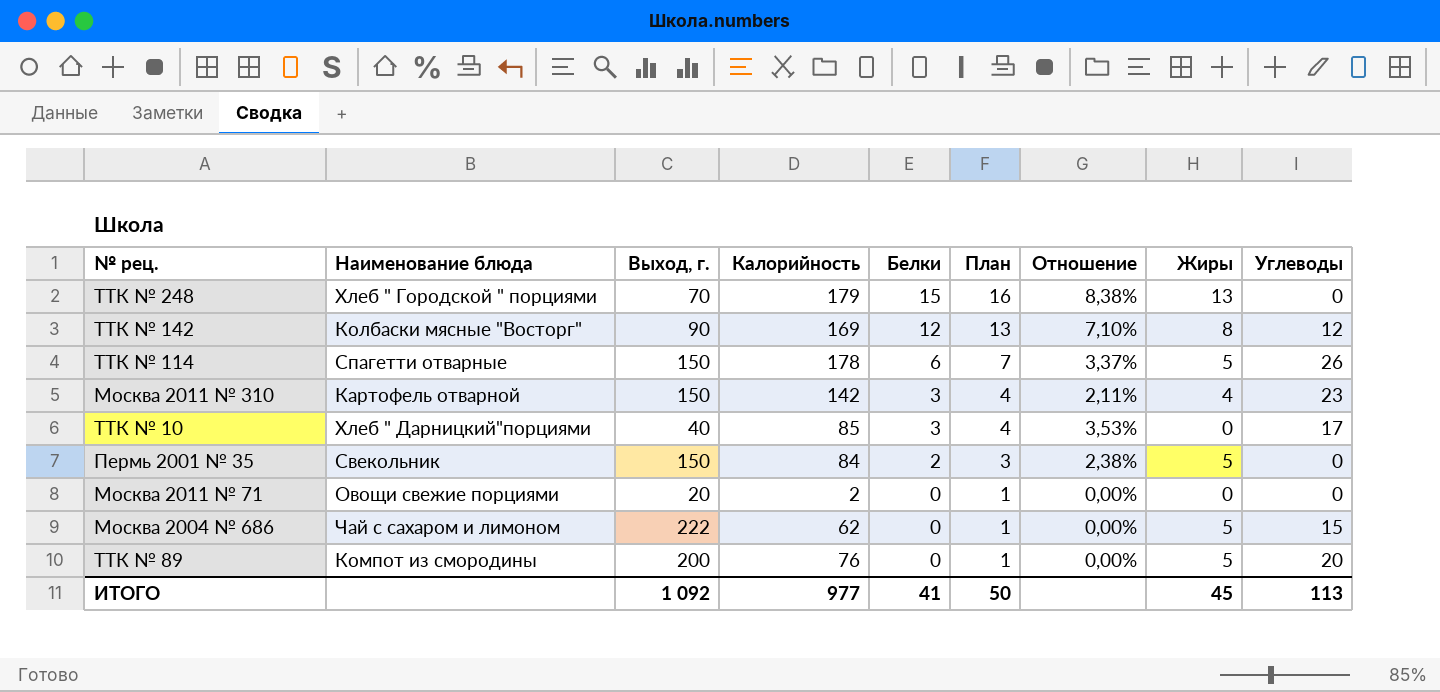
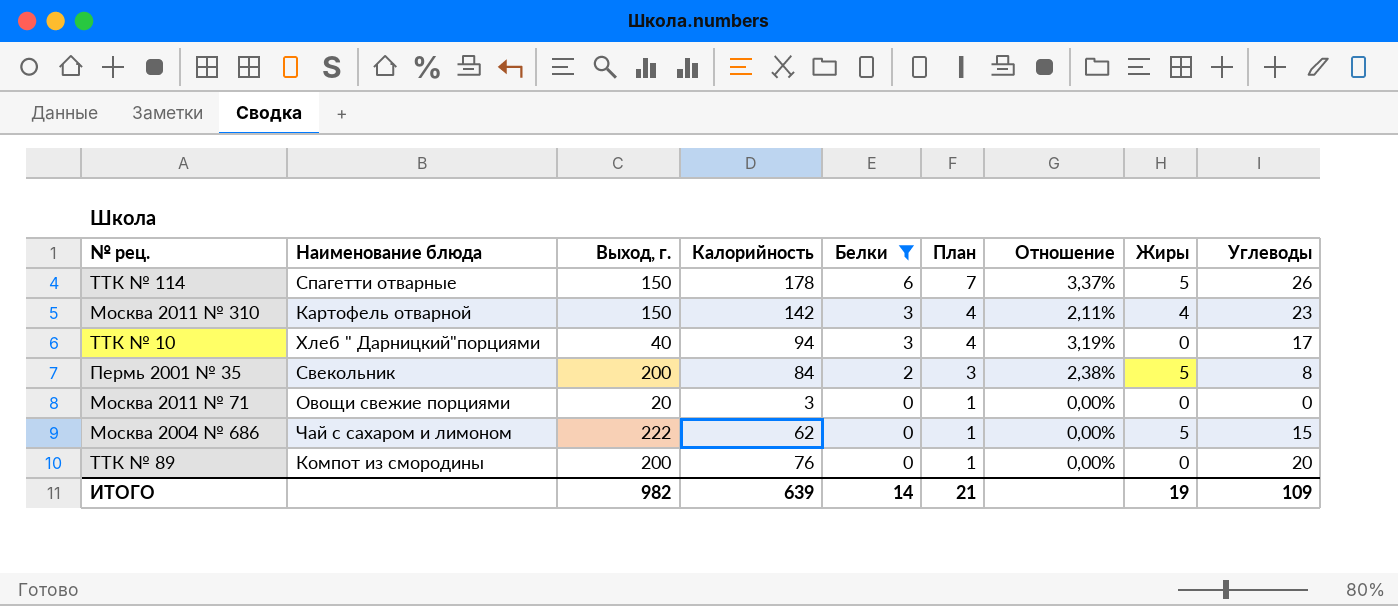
filter: none -> Белки <= 6
ТТК № 10 | Калорийность: 85 -> 94
ТТК № 10 | Отношение: 3,53% -> 3,19%
Пермь 2001 № 35 | Выход, г.: 150 -> 200
Пермь 2001 № 35 | Углеводы: 0 -> 8
Москва 2011 № 71 | Калорийность: 2 -> 3
ТТК № 89 | Жиры: 5 -> 0
ИТОГО | Выход, г.: 1 092 -> 982
ИТОГО | Калорийность: 977 -> 639
ИТОГО | Белки: 41 -> 14
ИТОГО | План: 50 -> 21
ИТОГО | Жиры: 45 -> 19
ИТОГО | Углеводы: 113 -> 109

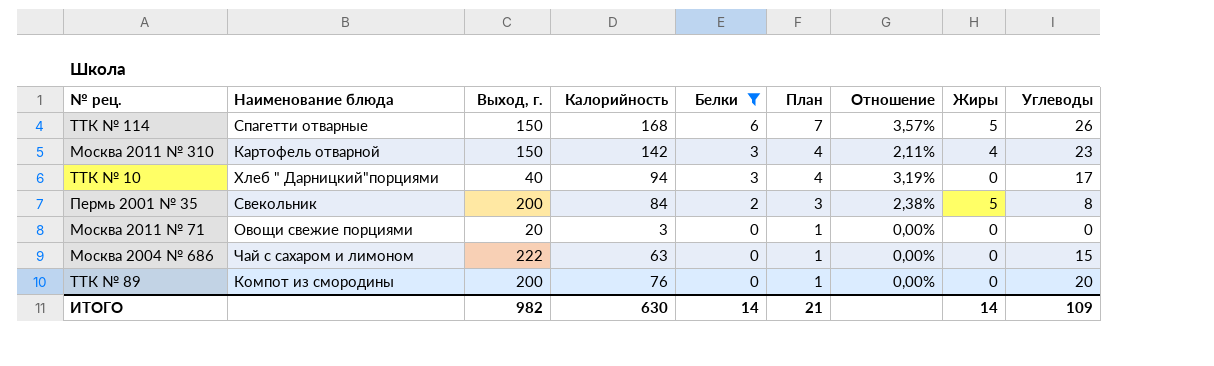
ТТК № 114 | Калорийность: 178 -> 168
ТТК № 114 | Отношение: 3,37% -> 3,57%
Москва 2004 № 686 | Калорийность: 62 -> 63
Москва 2004 № 686 | Жиры: 5 -> 0
ИТОГО | Калорийность: 639 -> 630
ИТОГО | Жиры: 19 -> 14

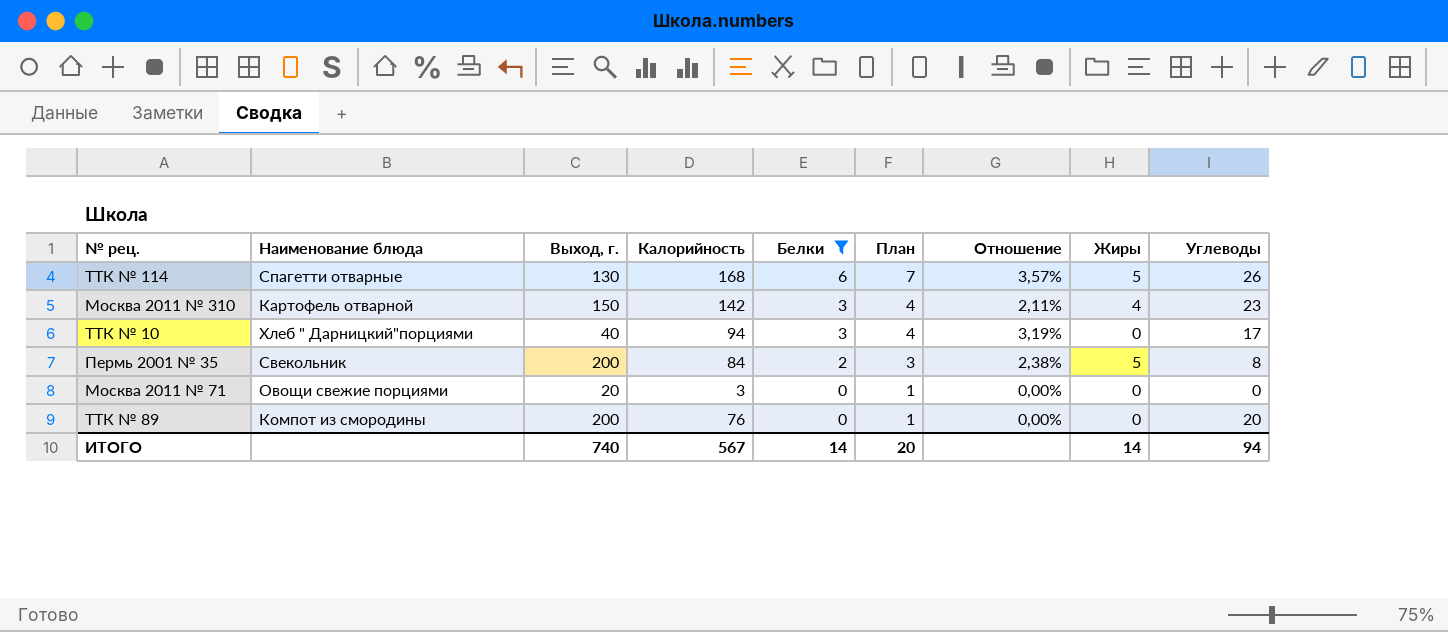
row Москва 2004 № 686: Чай с сахаром и лимоном | 222 | 63 | 0 | 1 | 0,00% | 0 | 15 -> none
ТТК № 114 | Выход, г.: 150 -> 130
ИТОГО | Выход, г.: 982 -> 740
ИТОГО | Калорийность: 630 -> 567
ИТОГО | План: 21 -> 20
ИТОГО | Углеводы: 109 -> 94

